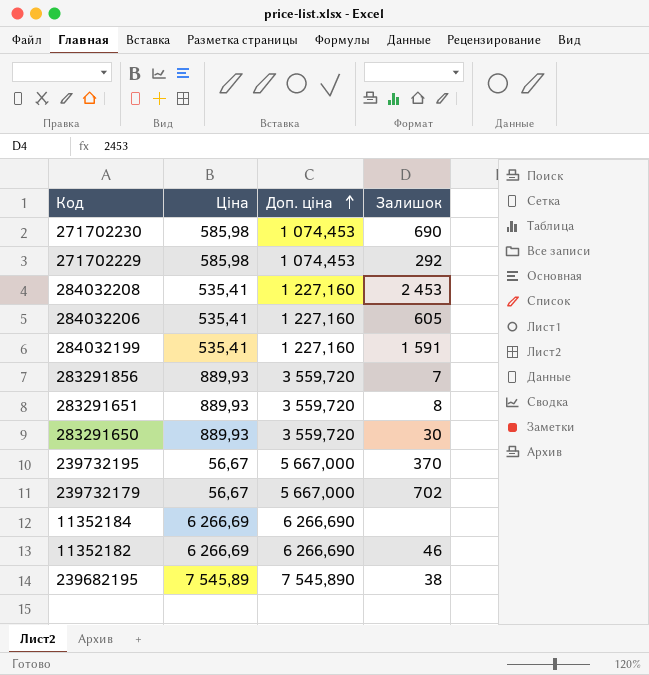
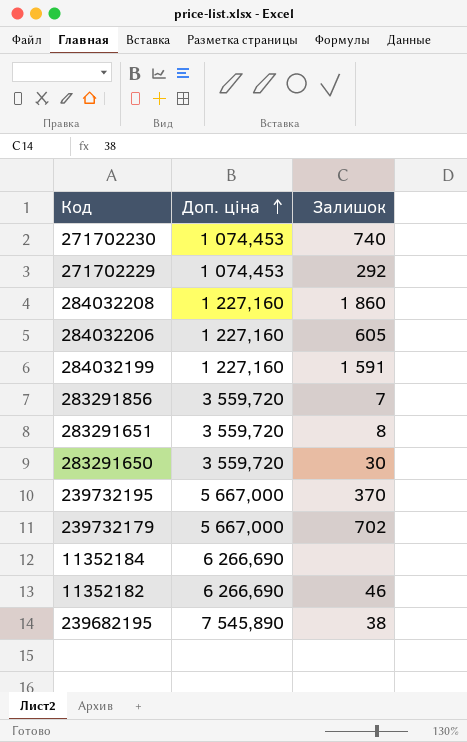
column Ціна | position: 2 -> none
271702230 | Залишок: 690 -> 740
284032208 | Залишок: 2 453 -> 1 860

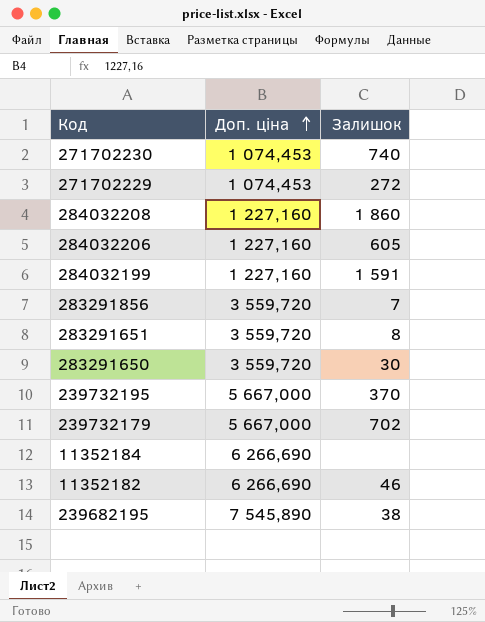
271702229 | Залишок: 292 -> 272

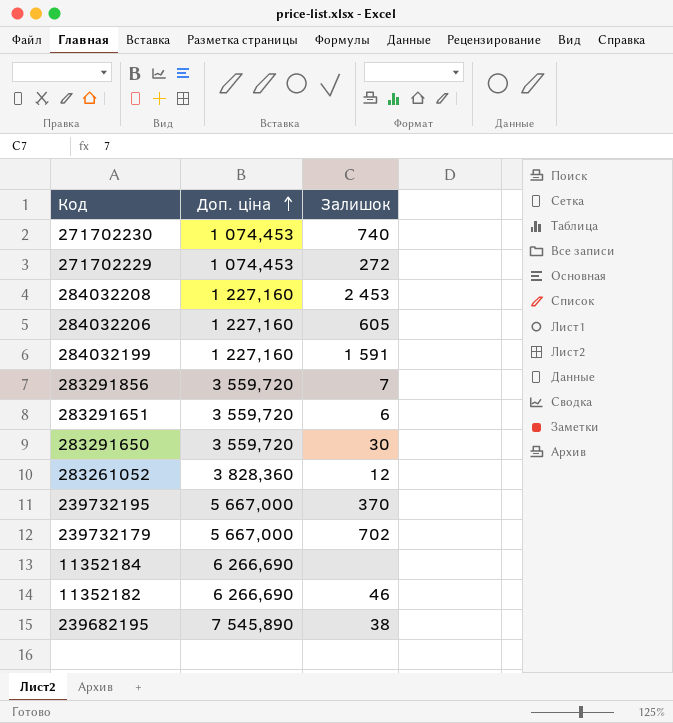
284032208 | Залишок: 1 860 -> 2 453
283291651 | Залишок: 8 -> 6
row 283261052: none -> 3 828,360 | 12

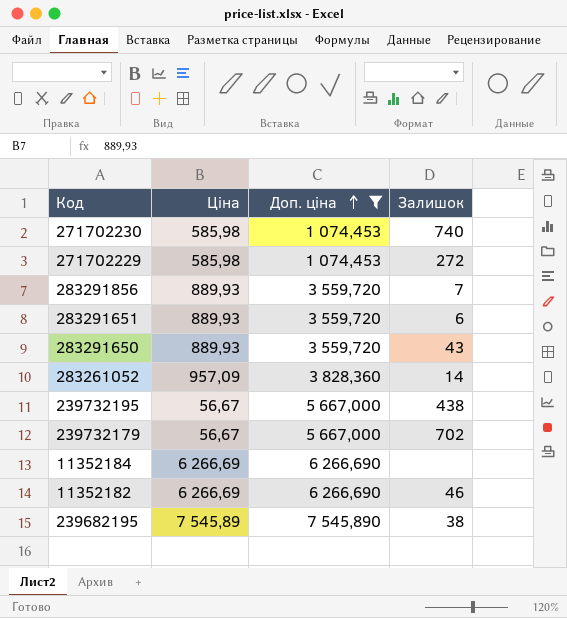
filter: none -> Доп. ціна != 1 227,160
column Ціна | position: none -> 2
283291650 | Залишок: 30 -> 43
283261052 | Залишок: 12 -> 14
239732195 | Залишок: 370 -> 438

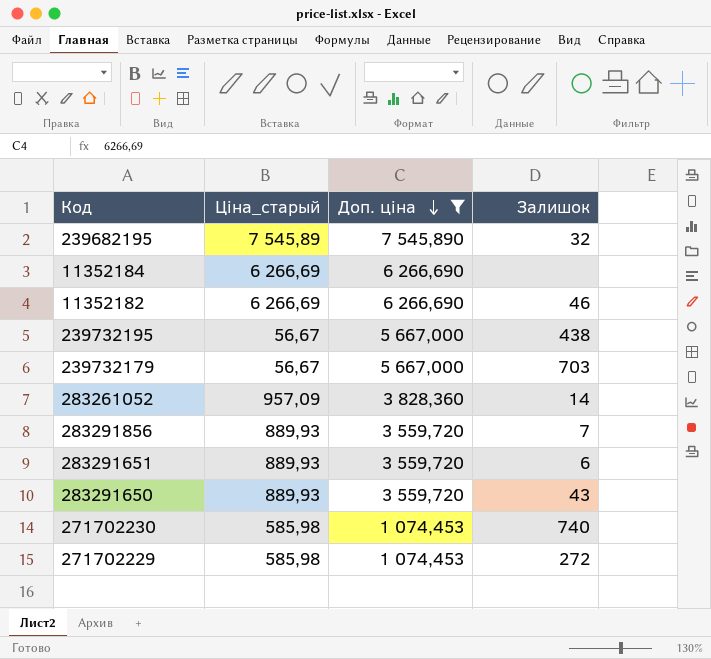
row order: Доп. ціна ascending -> Доп. ціна descending
column name: Ціна -> Ціна_старый
239682195 | Залишок: 38 -> 32
239732179 | Залишок: 702 -> 703

